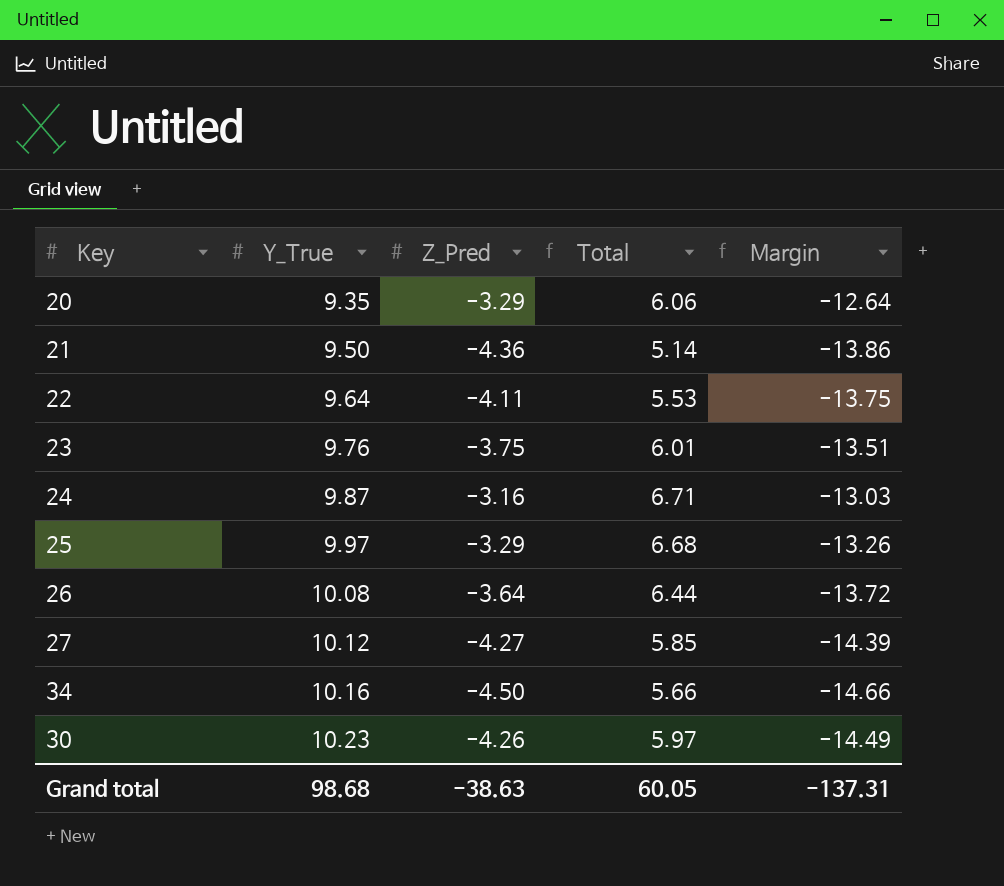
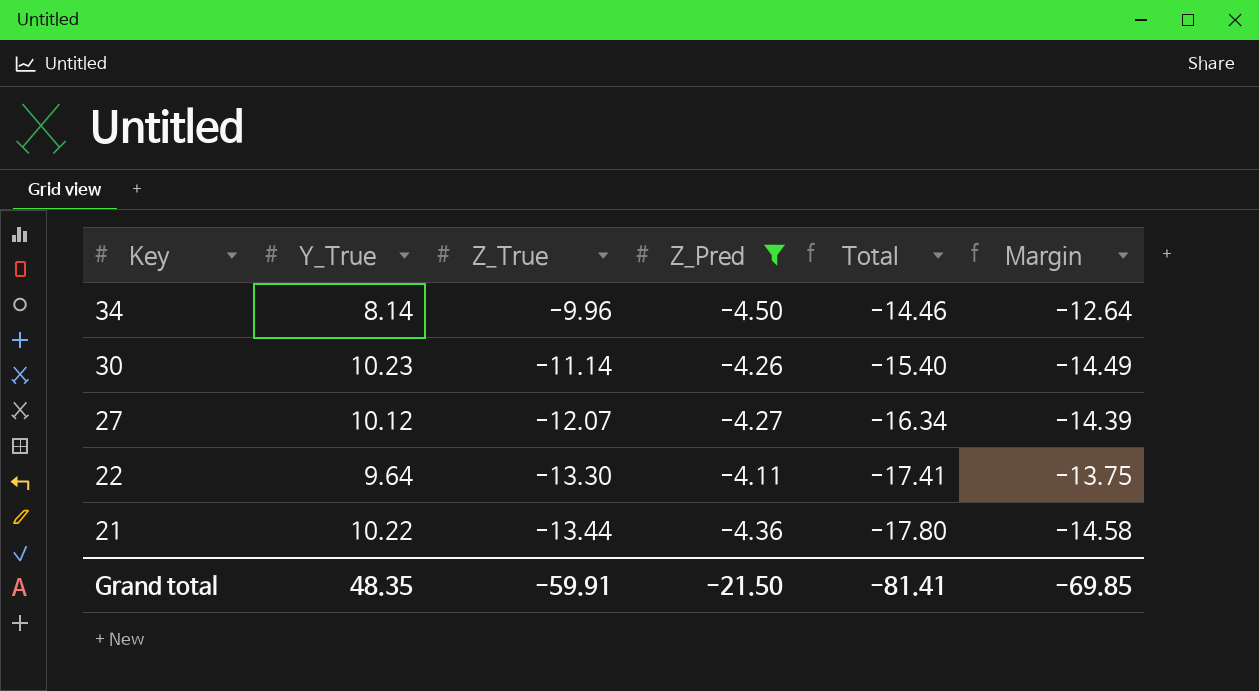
filter: none -> Z_Pred <= -4.11
row order: Y_True ascending -> Key descending
column Z_True | position: none -> 3
column Total | formula: [Y_True] + [Z_Pred] -> [Z_True] + [Z_Pred]
34 | Y_True: 10.16 -> 8.14
34 | Margin: -14.66 -> -12.64
21 | Y_True: 9.50 -> 10.22
21 | Margin: -13.86 -> -14.58
Grand total | Y_True: 98.68 -> 48.35
Grand total | Z_Pred: -38.63 -> -21.50
Grand total | Total: 60.05 -> -81.41
Grand total | Margin: -137.31 -> -69.85

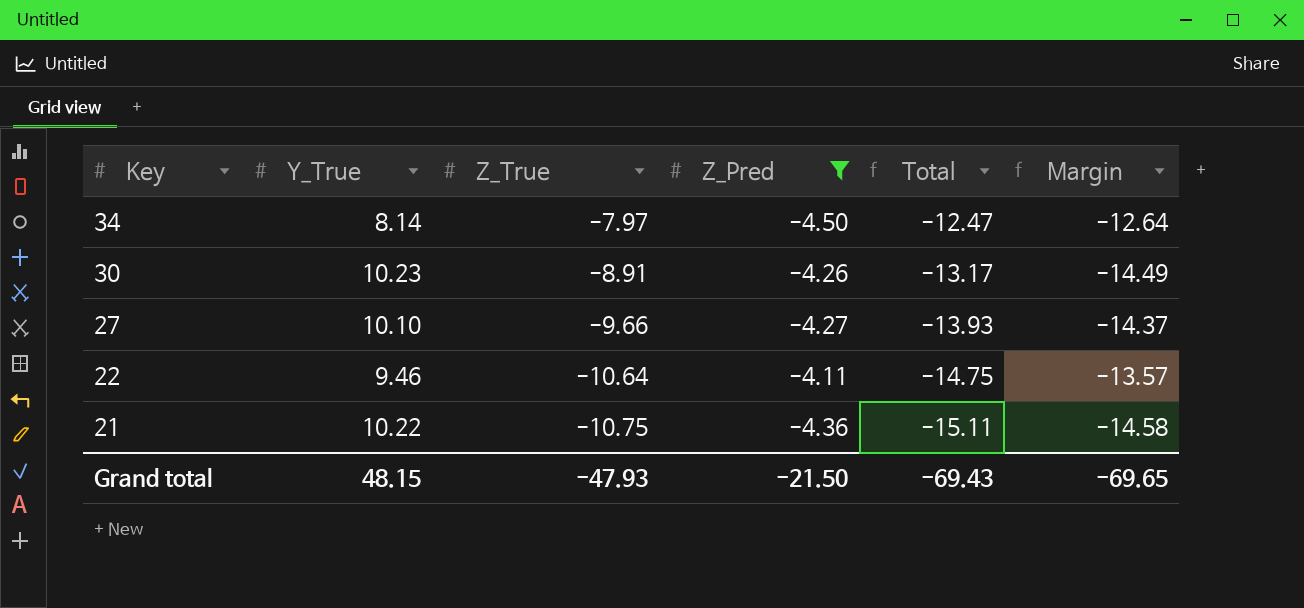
34 | Z_True: -9.96 -> -7.97
34 | Total: -14.46 -> -12.47
30 | Z_True: -11.14 -> -8.91
30 | Total: -15.40 -> -13.17
27 | Y_True: 10.12 -> 10.10
27 | Z_True: -12.07 -> -9.66
27 | Total: -16.34 -> -13.93
27 | Margin: -14.39 -> -14.37
22 | Y_True: 9.64 -> 9.46
22 | Z_True: -13.30 -> -10.64
22 | Total: -17.41 -> -14.75
22 | Margin: -13.75 -> -13.57
21 | Z_True: -13.44 -> -10.75
21 | Total: -17.80 -> -15.11
Grand total | Y_True: 48.35 -> 48.15
Grand total | Z_True: -59.91 -> -47.93
Grand total | Total: -81.41 -> -69.43
Grand total | Margin: -69.85 -> -69.65

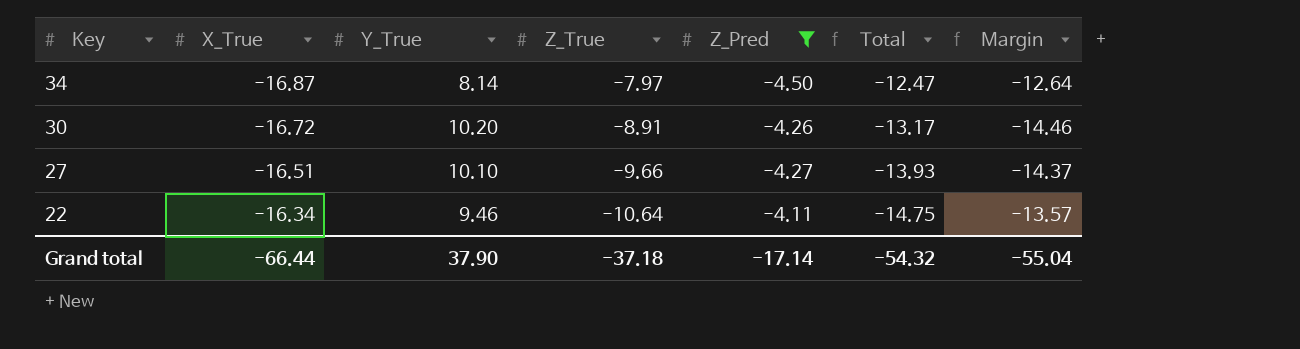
column X_True | position: none -> 2
row 21: 10.22 | -10.75 | -4.36 | -15.11 | -14.58 -> none
30 | Y_True: 10.23 -> 10.20
30 | Margin: -14.49 -> -14.46
Grand total | Y_True: 48.15 -> 37.90
Grand total | Z_True: -47.93 -> -37.18
Grand total | Z_Pred: -21.50 -> -17.14
Grand total | Total: -69.43 -> -54.32
Grand total | Margin: -69.65 -> -55.04

